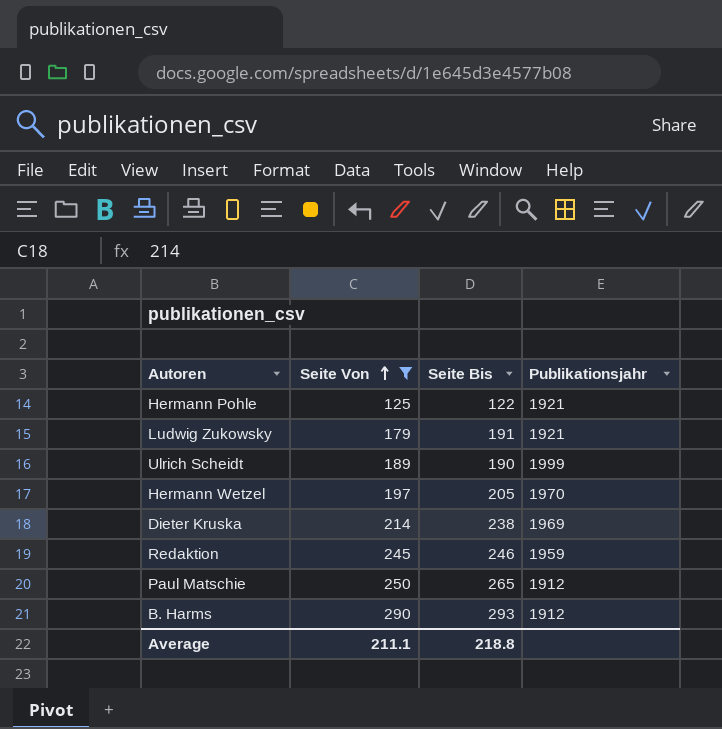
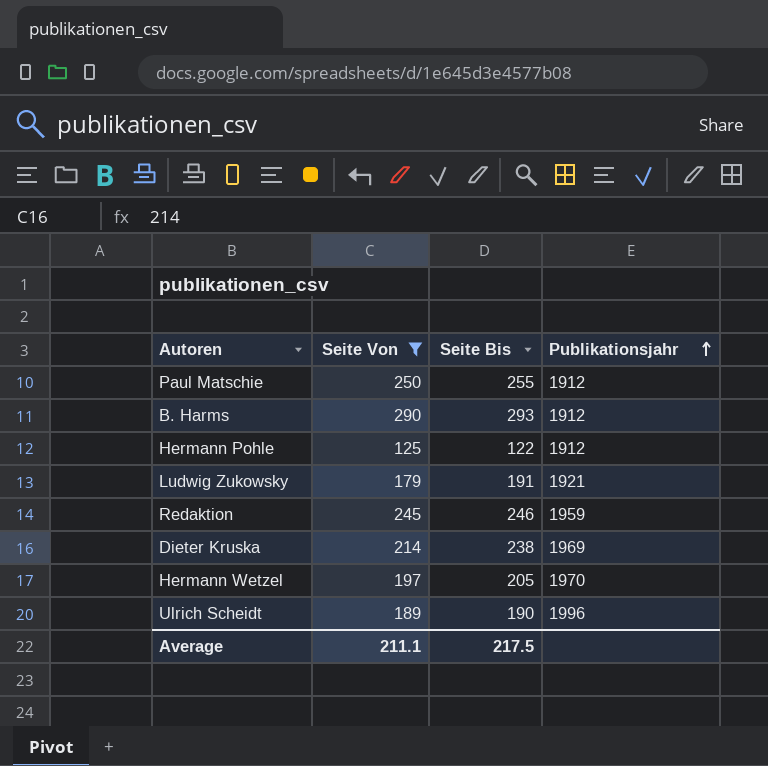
row order: Seite Von ascending -> Publikationsjahr ascending
Paul Matschie | Seite Bis: 265 -> 255
Hermann Pohle | Publikationsjahr: 1921 -> 1912
Ulrich Scheidt | Publikationsjahr: 1999 -> 1996
Average | Seite Bis: 218.8 -> 217.5

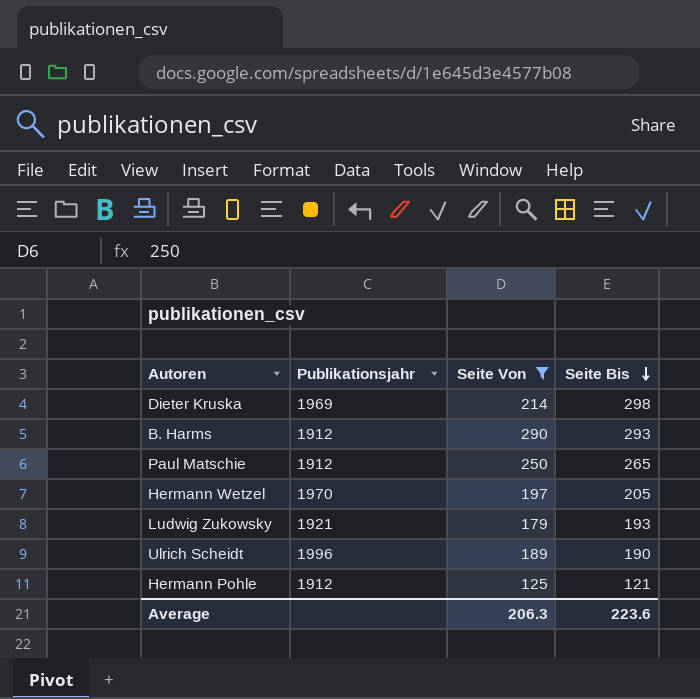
row order: Publikationsjahr ascending -> Seite Bis descending
column Publikationsjahr | position: 4 -> 2
row Redaktion: 245 | 246 | 1959 -> none
Dieter Kruska | Seite Bis: 238 -> 298
Paul Matschie | Seite Bis: 255 -> 265
Ludwig Zukowsky | Seite Bis: 191 -> 193
Hermann Pohle | Seite Bis: 122 -> 121
Average | Seite Von: 211.1 -> 206.3
Average | Seite Bis: 217.5 -> 223.6

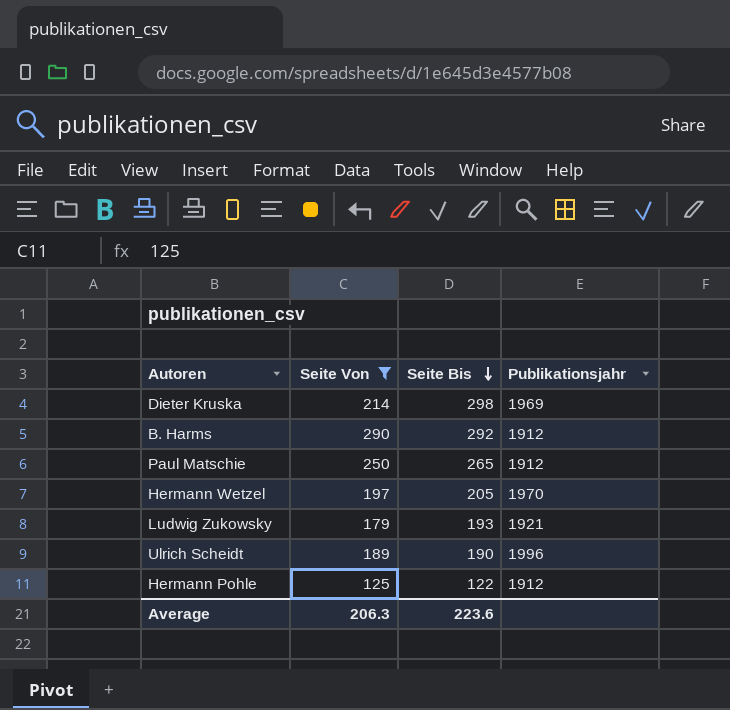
column Publikationsjahr | position: 2 -> 4
B. Harms | Seite Bis: 293 -> 292
Hermann Pohle | Seite Bis: 121 -> 122

